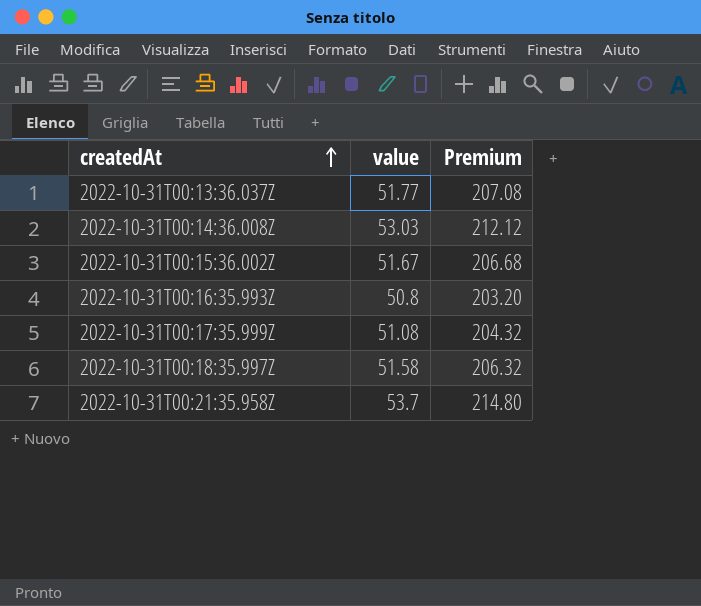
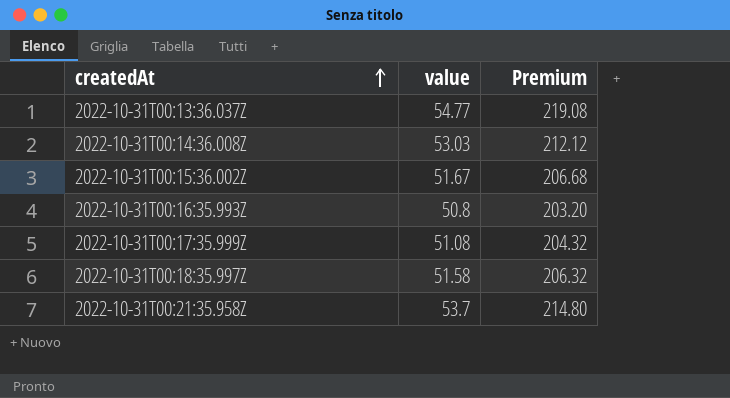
2022-10-31T00:13:36.037Z | value: 51.77 -> 54.77
2022-10-31T00:13:36.037Z | Premium: 207.08 -> 219.08

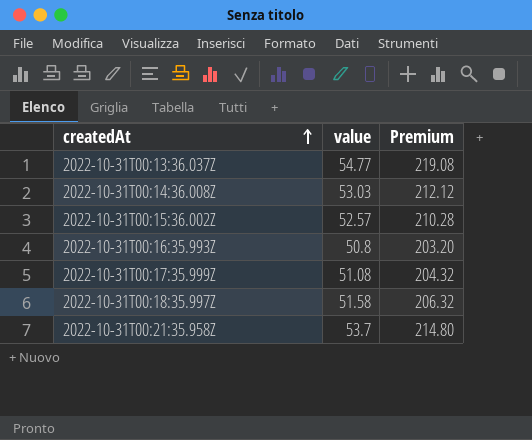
2022-10-31T00:15:36.002Z | value: 51.67 -> 52.57
2022-10-31T00:15:36.002Z | Premium: 206.68 -> 210.28

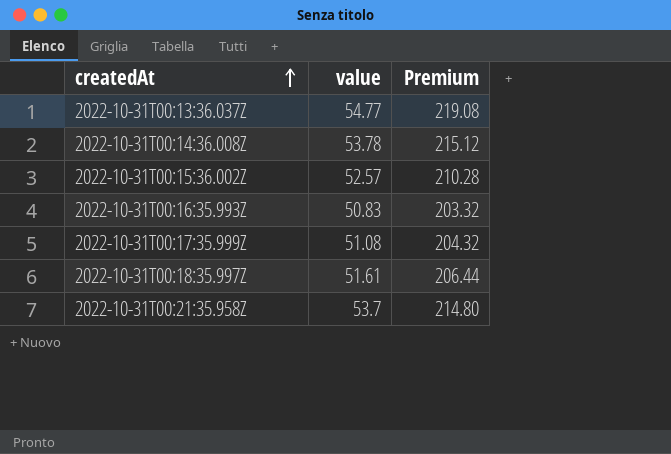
2022-10-31T00:14:36.008Z | value: 53.03 -> 53.78
2022-10-31T00:14:36.008Z | Premium: 212.12 -> 215.12
2022-10-31T00:16:35.993Z | value: 50.8 -> 50.83
2022-10-31T00:16:35.993Z | Premium: 203.20 -> 203.32
2022-10-31T00:18:35.997Z | value: 51.58 -> 51.61
2022-10-31T00:18:35.997Z | Premium: 206.32 -> 206.44

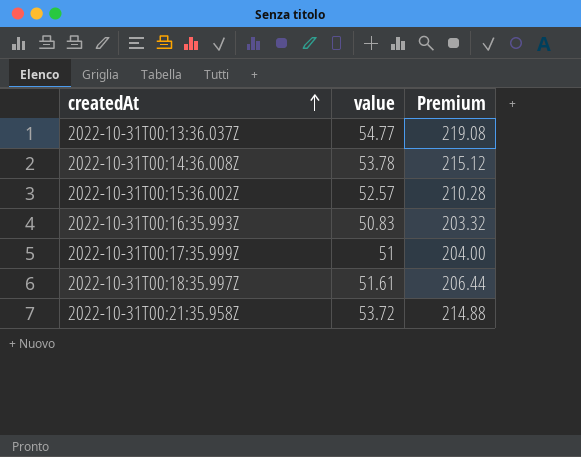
2022-10-31T00:17:35.999Z | value: 51.08 -> 51
2022-10-31T00:17:35.999Z | Premium: 204.32 -> 204.00
2022-10-31T00:21:35.958Z | value: 53.7 -> 53.72
2022-10-31T00:21:35.958Z | Premium: 214.80 -> 214.88

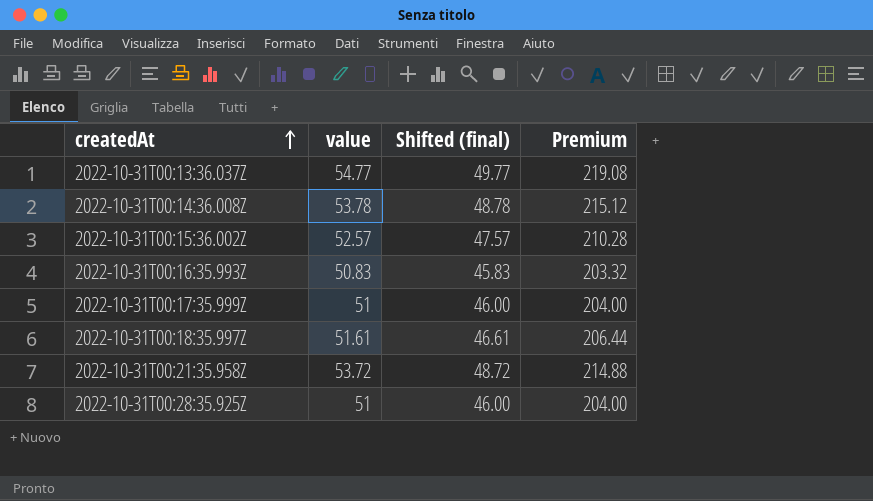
column Shifted (final) | formula: none -> [value] - 5
row 2022-10-31T00:28:35.925Z: none -> 51 | 46.00 | 204.00

